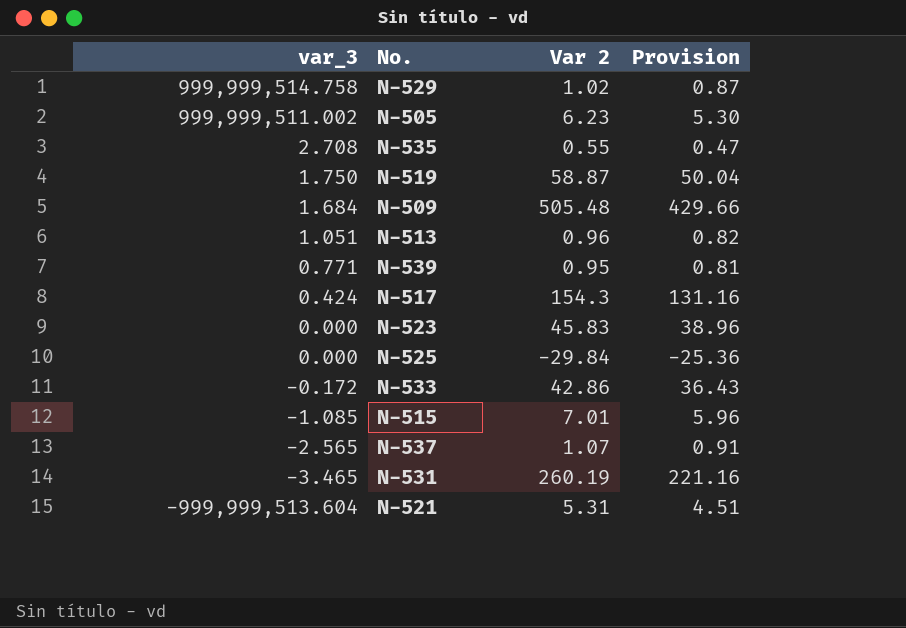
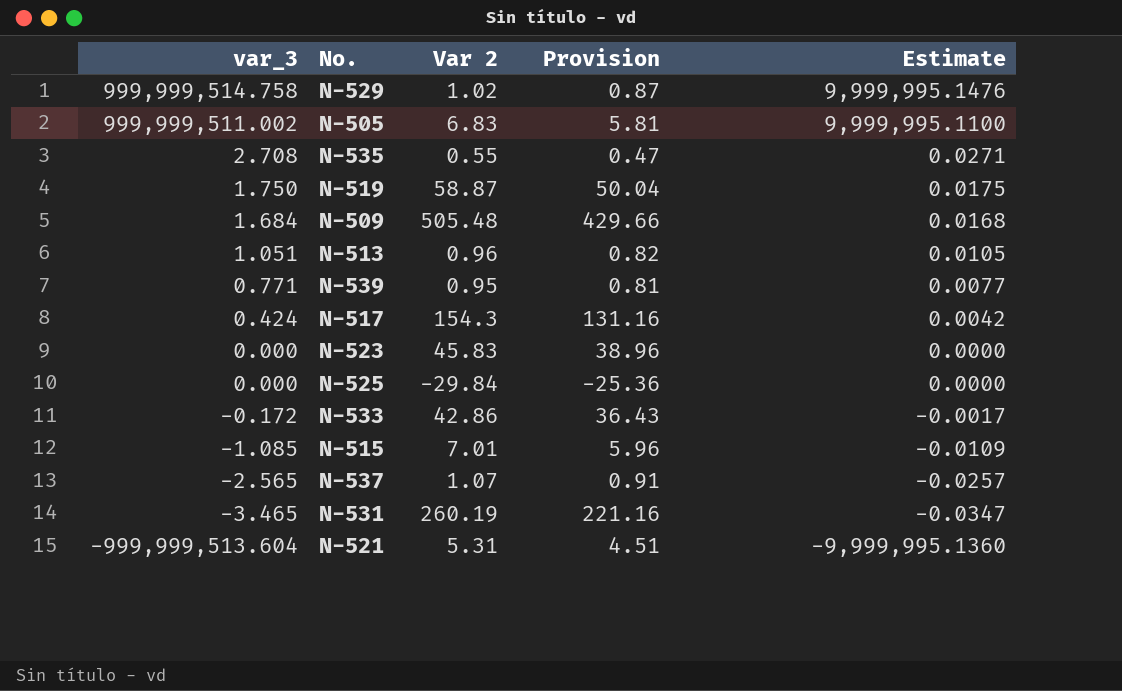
column Estimate | formula: none -> [var_3] * 0.01
N-505 | Var 2: 6.23 -> 6.83
N-505 | Provision: 5.30 -> 5.81

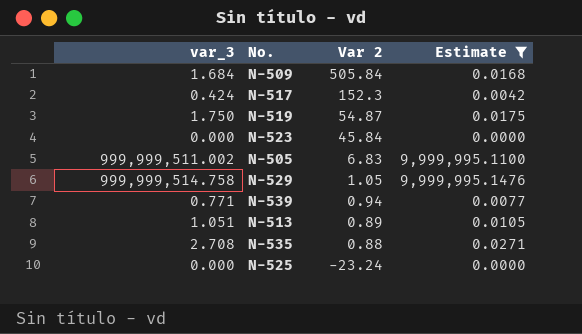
filter: none -> Estimate >= 0.0000
row order: var_3 descending -> Var 2 descending
column Provision | formula: [Var 2] * 0.85 -> none
N-509 | Var 2: 505.48 -> 505.84
N-517 | Var 2: 154.3 -> 152.3
N-519 | Var 2: 58.87 -> 54.87
N-523 | Var 2: 45.83 -> 45.84
N-529 | Var 2: 1.02 -> 1.05
N-539 | Var 2: 0.95 -> 0.94
N-513 | Var 2: 0.96 -> 0.89
N-535 | Var 2: 0.55 -> 0.88
N-525 | Var 2: -29.84 -> -23.24

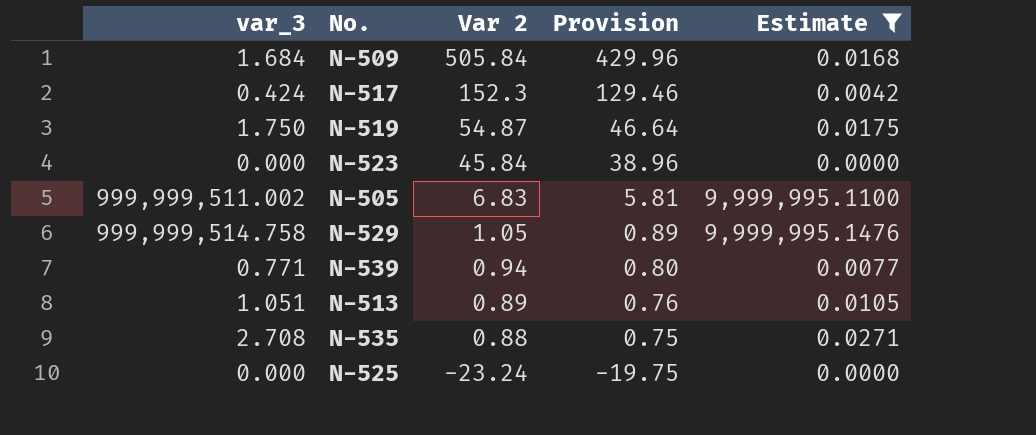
column Provision | formula: none -> [Var 2] * 0.85

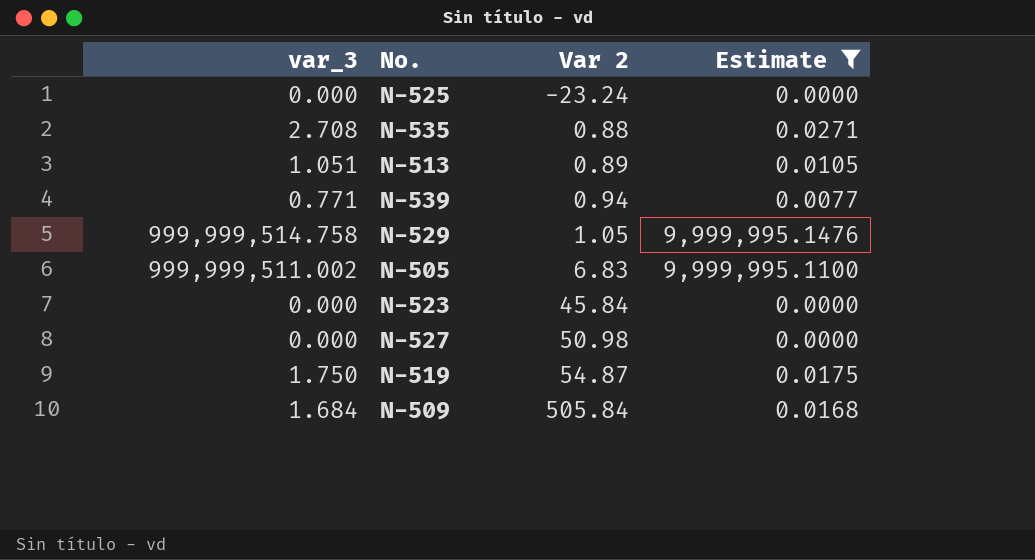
row order: Var 2 descending -> Var 2 ascending
column Provision | formula: [Var 2] * 0.85 -> none
row N-517: 0.424 | 152.3 | 129.46 | 0.0042 -> none
row N-527: none -> 0.000 | 50.98 | 0.0000

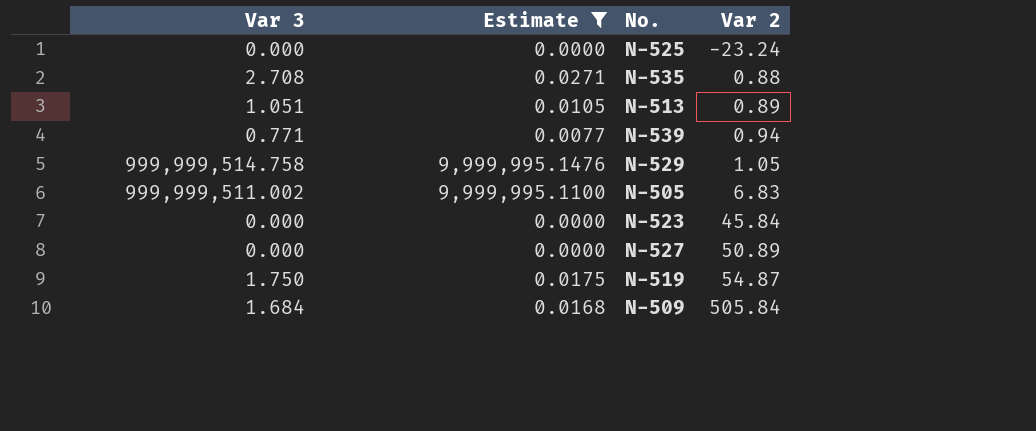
column name: var_3 -> Var 3
column Estimate | position: 4 -> 2
N-527 | Var 2: 50.98 -> 50.89

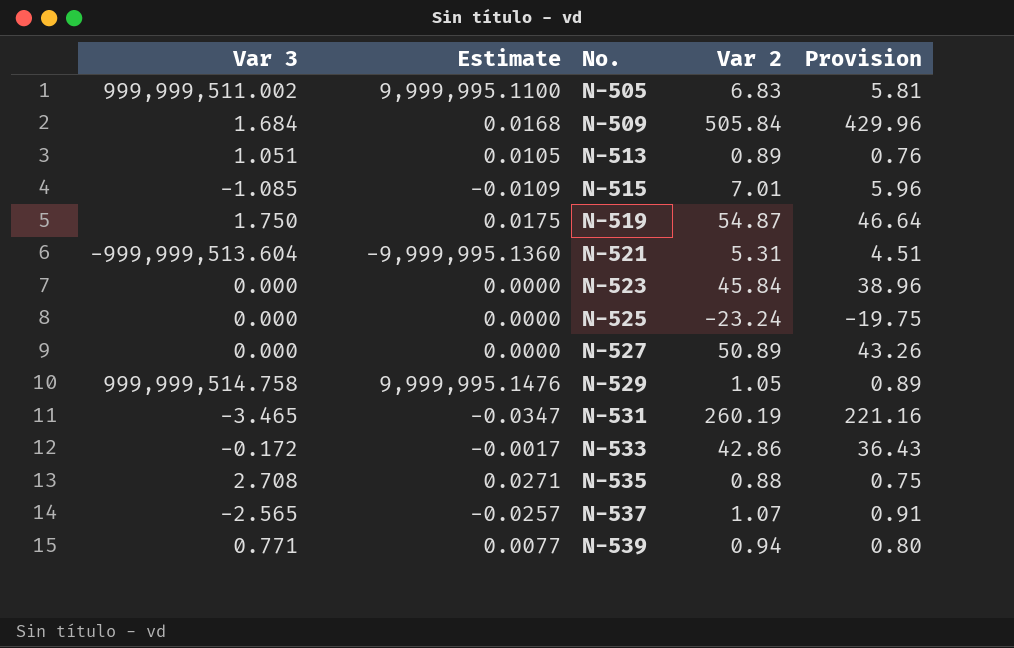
filter: Estimate >= 0.0000 -> none
row order: Var 2 ascending -> No. ascending
column Provision | formula: none -> [Var 2] * 0.85

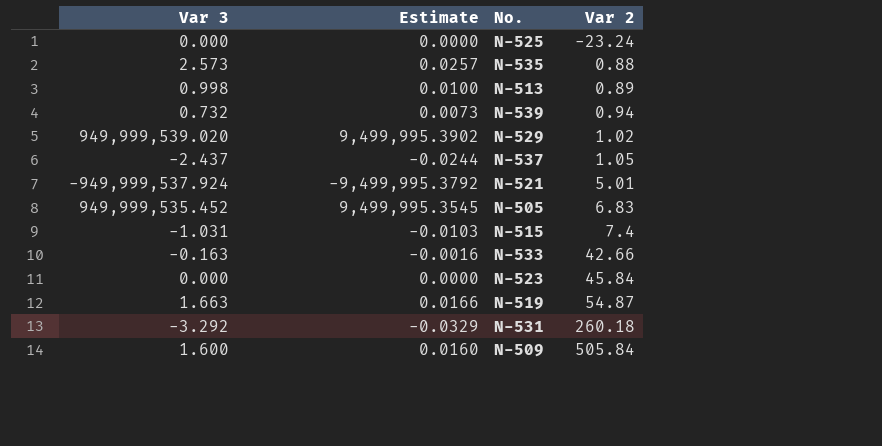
row order: No. ascending -> Var 2 ascending
column Provision | formula: [Var 2] * 0.85 -> none
row N-527: 0.000 | 0.0000 | 50.89 | 43.26 -> none
N-535 | Var 3: 2.708 -> 2.573
N-535 | Estimate: 0.0271 -> 0.0257
N-513 | Var 3: 1.051 -> 0.998
N-513 | Estimate: 0.0105 -> 0.0100
N-539 | Var 3: 0.771 -> 0.732
N-539 | Estimate: 0.0077 -> 0.0073
N-529 | Var 3: 999,999,514.758 -> 949,999,539.020
N-529 | Estimate: 9,999,995.1476 -> 9,499,995.3902
N-529 | Var 2: 1.05 -> 1.02
N-537 | Var 3: -2.565 -> -2.437
N-537 | Estimate: -0.0257 -> -0.0244
N-537 | Var 2: 1.07 -> 1.05
N-521 | Var 3: -999,999,513.604 -> -949,999,537.924
N-521 | Estimate: -9,999,995.1360 -> -9,499,995.3792
N-521 | Var 2: 5.31 -> 5.01
N-505 | Var 3: 999,999,511.002 -> 949,999,535.452
N-505 | Estimate: 9,999,995.1100 -> 9,499,995.3545
N-515 | Var 3: -1.085 -> -1.031
N-515 | Estimate: -0.0109 -> -0.0103
N-515 | Var 2: 7.01 -> 7.4
N-533 | Var 3: -0.172 -> -0.163
N-533 | Estimate: -0.0017 -> -0.0016
N-533 | Var 2: 42.86 -> 42.66
N-519 | Var 3: 1.750 -> 1.663
N-519 | Estimate: 0.0175 -> 0.0166
N-531 | Var 3: -3.465 -> -3.292
N-531 | Estimate: -0.0347 -> -0.0329
N-531 | Var 2: 260.19 -> 260.18
N-509 | Var 3: 1.684 -> 1.600
N-509 | Estimate: 0.0168 -> 0.0160

